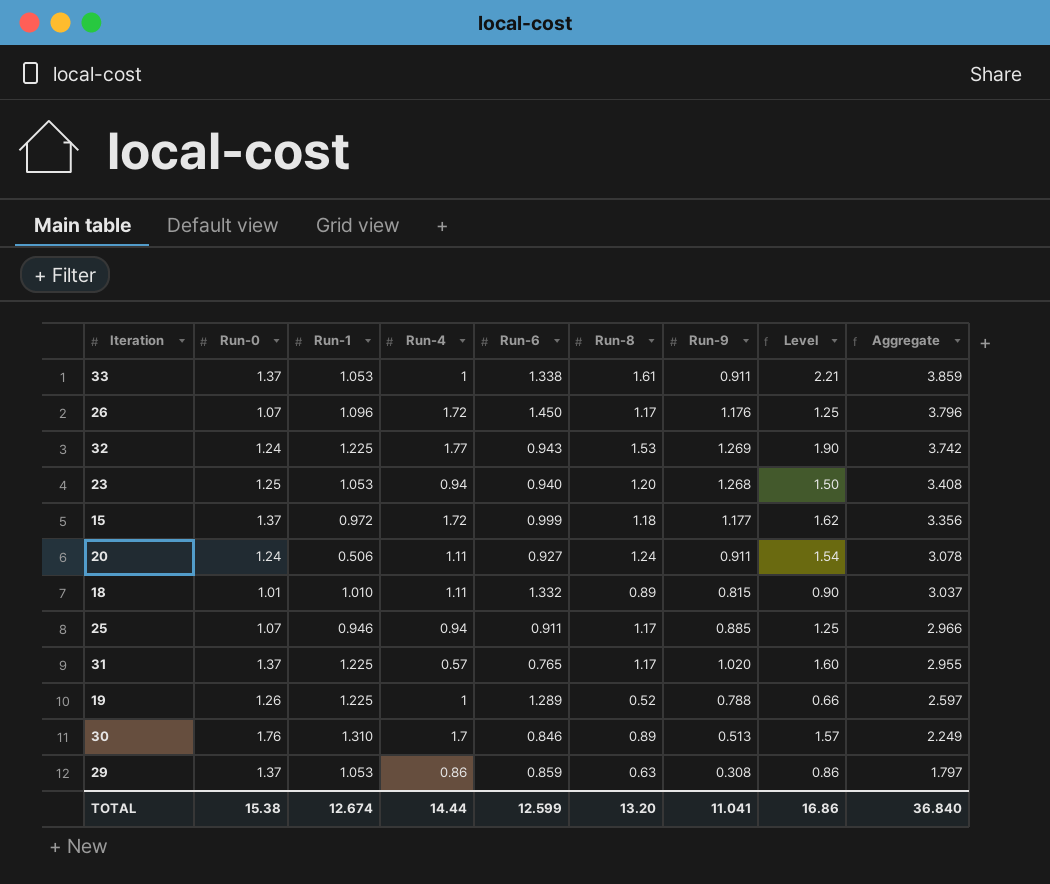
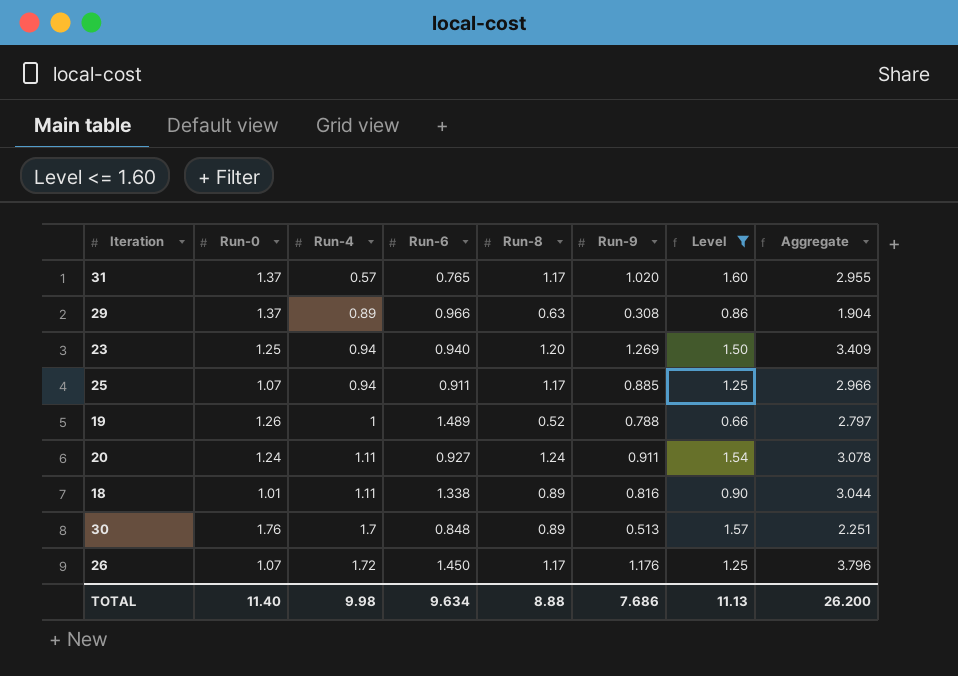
filter: none -> Level <= 1.60
row order: Aggregate descending -> Run-4 ascending
column Run-1 | position: 3 -> none
29 | Run-4: 0.86 -> 0.89
29 | Run-6: 0.859 -> 0.966
29 | Aggregate: 1.797 -> 1.904
23 | Run-9: 1.268 -> 1.269
23 | Aggregate: 3.408 -> 3.409
19 | Run-6: 1.289 -> 1.489
19 | Aggregate: 2.597 -> 2.797
18 | Run-6: 1.332 -> 1.338
18 | Run-9: 0.815 -> 0.816
18 | Aggregate: 3.037 -> 3.044
30 | Run-6: 0.846 -> 0.848
30 | Aggregate: 2.249 -> 2.251
TOTAL | Run-0: 15.38 -> 11.40
TOTAL | Run-4: 14.44 -> 9.98
TOTAL | Run-6: 12.599 -> 9.634
TOTAL | Run-8: 13.20 -> 8.88
TOTAL | Run-9: 11.041 -> 7.686
TOTAL | Level: 16.86 -> 11.13
TOTAL | Aggregate: 36.840 -> 26.200

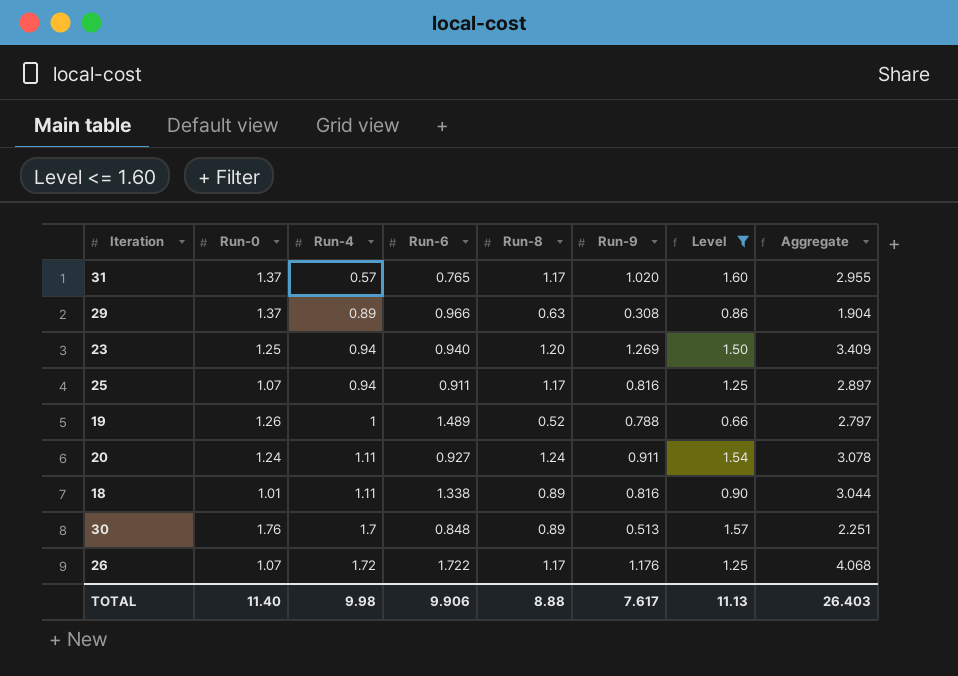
25 | Run-9: 0.885 -> 0.816
25 | Aggregate: 2.966 -> 2.897
26 | Run-6: 1.450 -> 1.722
26 | Aggregate: 3.796 -> 4.068
TOTAL | Run-6: 9.634 -> 9.906
TOTAL | Run-9: 7.686 -> 7.617
TOTAL | Aggregate: 26.200 -> 26.403

